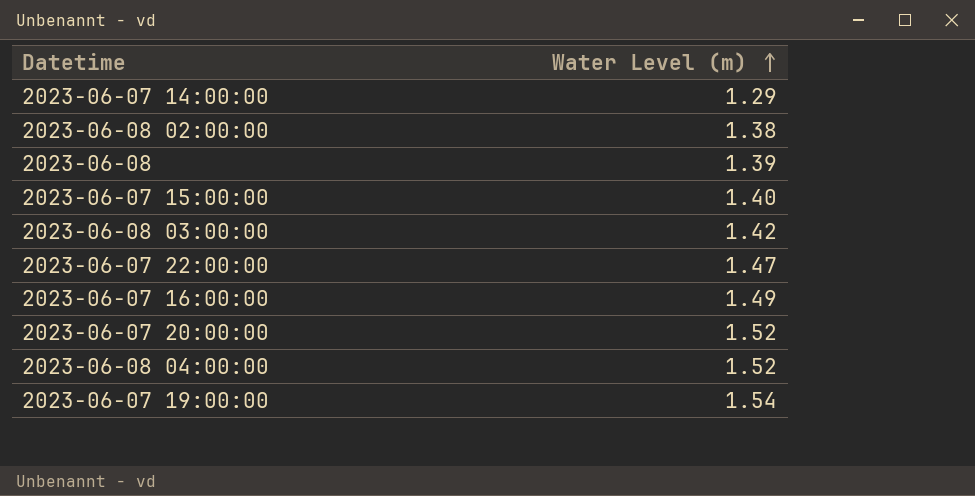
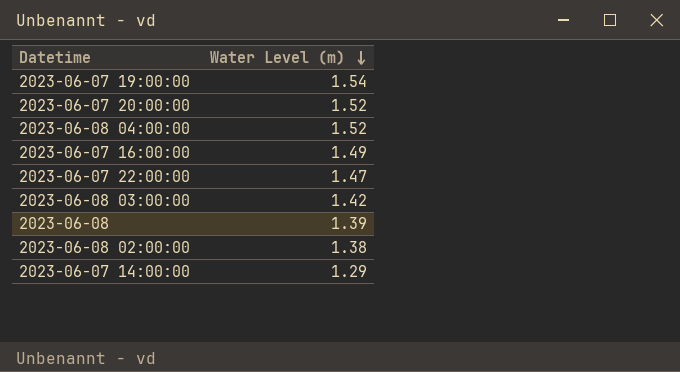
row order: Water Level (m) ascending -> Water Level (m) descending
row 2023-06-07 15:00:00: 1.40 -> none

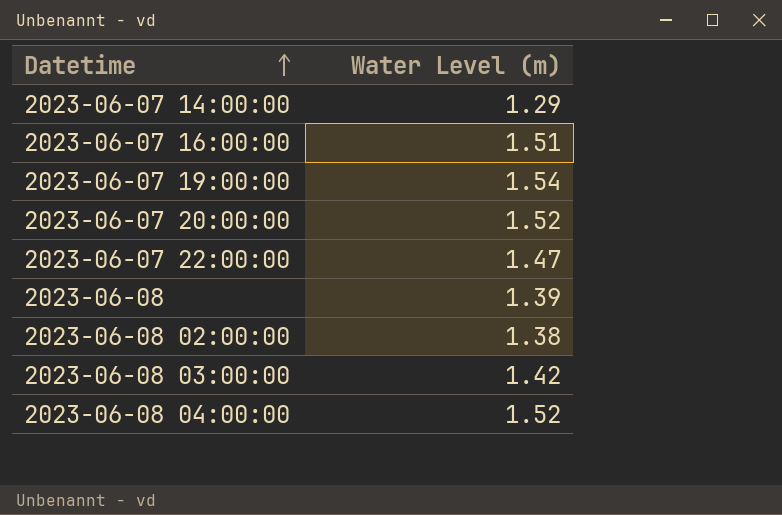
row order: Water Level (m) descending -> Datetime ascending
2023-06-07 16:00:00 | Water Level (m): 1.49 -> 1.51

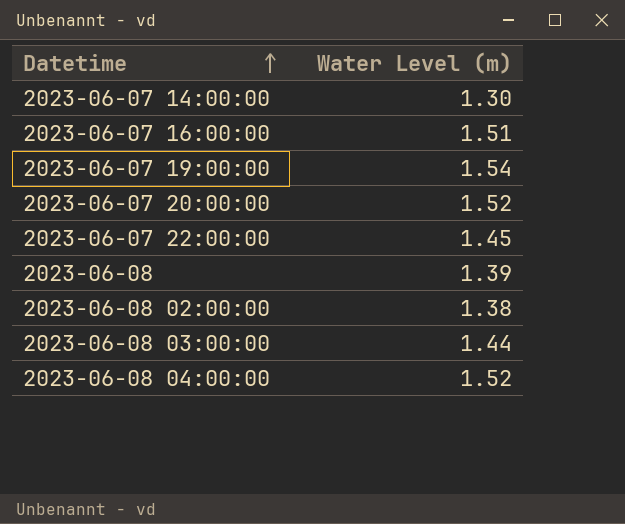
2023-06-07 14:00:00 | Water Level (m): 1.29 -> 1.30
2023-06-07 22:00:00 | Water Level (m): 1.47 -> 1.45
2023-06-08 03:00:00 | Water Level (m): 1.42 -> 1.44

